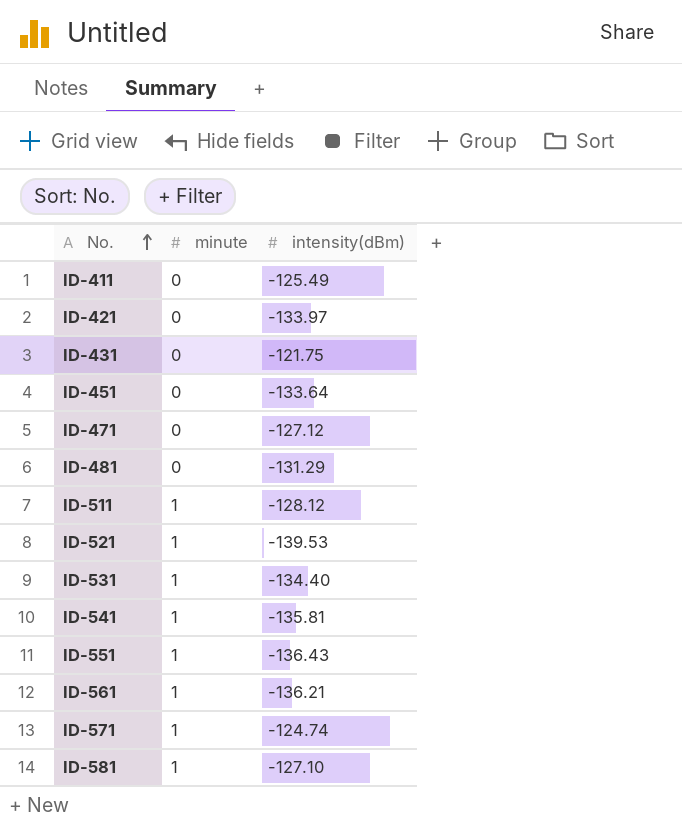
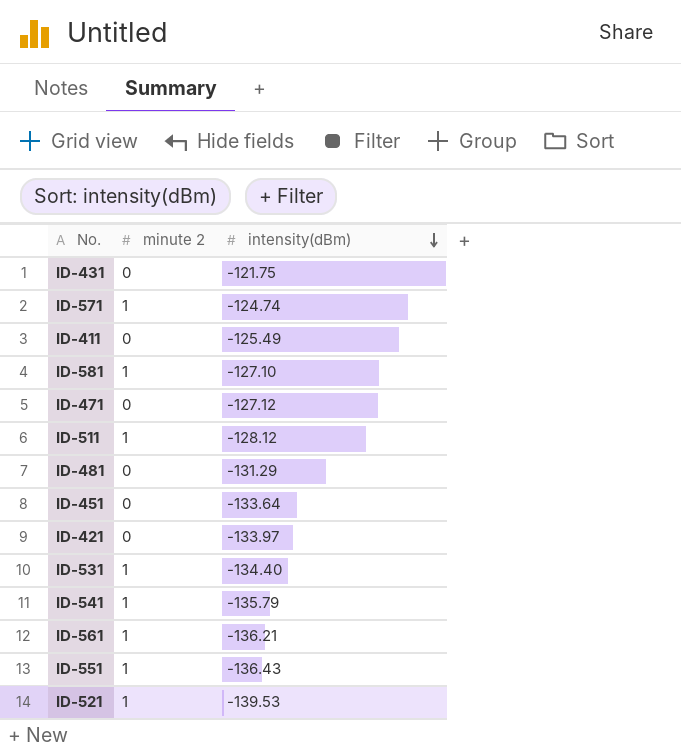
row order: No. ascending -> intensity(dBm) descending
column name: minute -> minute 2
ID-541 | intensity(dBm): -135.81 -> -135.79

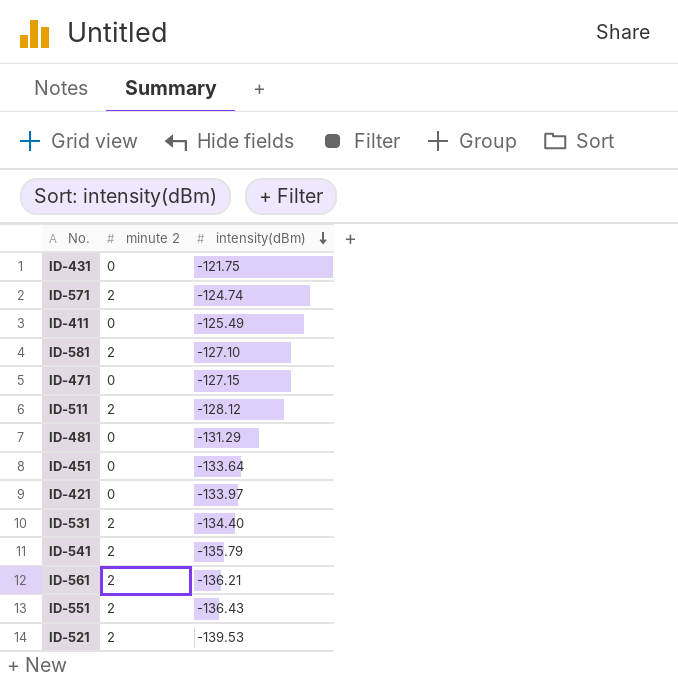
ID-571 | minute 2: 1 -> 2
ID-581 | minute 2: 1 -> 2
ID-471 | intensity(dBm): -127.12 -> -127.15
ID-511 | minute 2: 1 -> 2
ID-531 | minute 2: 1 -> 2
ID-541 | minute 2: 1 -> 2
ID-561 | minute 2: 1 -> 2
ID-551 | minute 2: 1 -> 2
ID-521 | minute 2: 1 -> 2

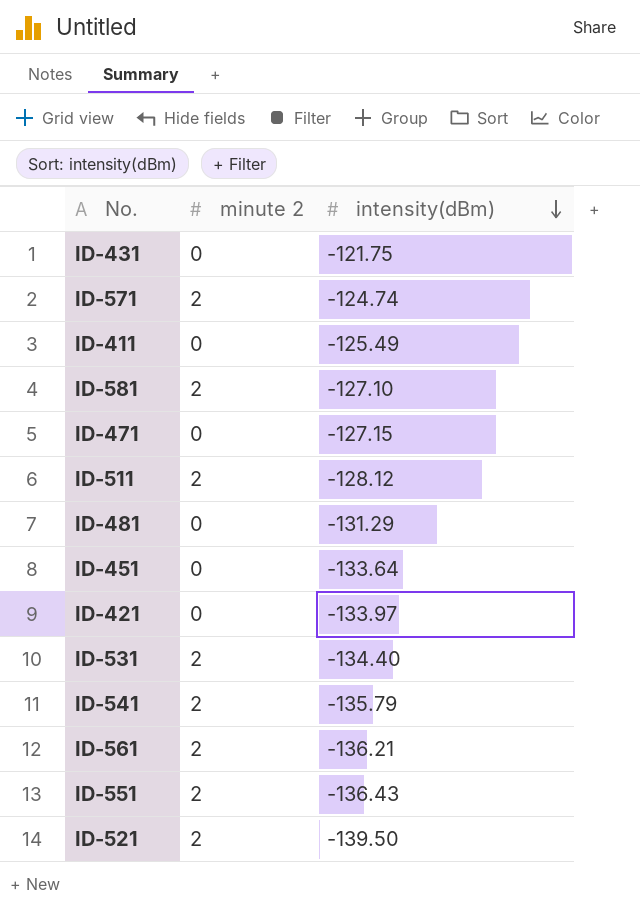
ID-521 | intensity(dBm): -139.53 -> -139.50

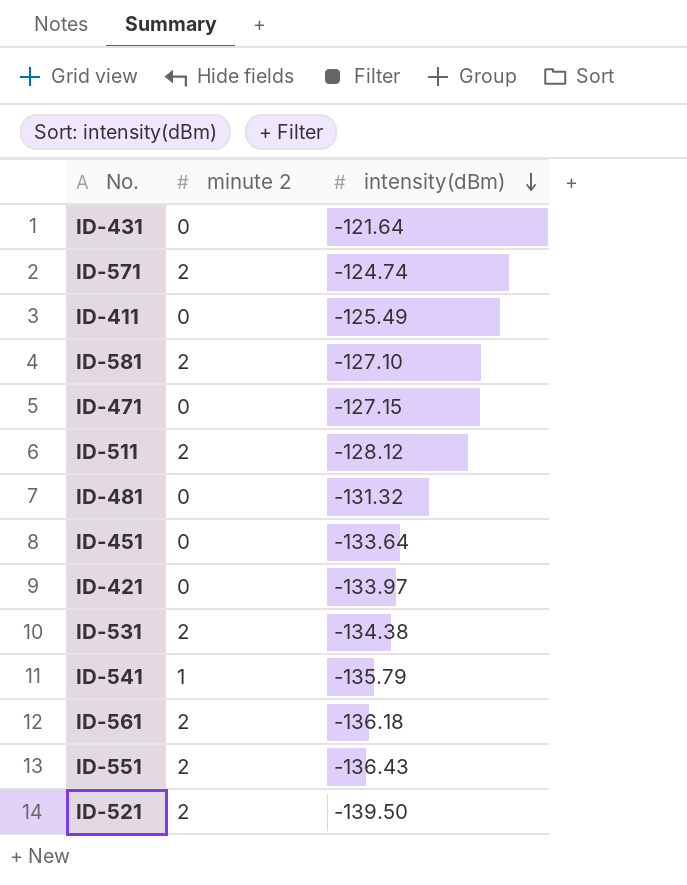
ID-431 | intensity(dBm): -121.75 -> -121.64
ID-481 | intensity(dBm): -131.29 -> -131.32
ID-531 | intensity(dBm): -134.40 -> -134.38
ID-541 | minute 2: 2 -> 1
ID-561 | intensity(dBm): -136.21 -> -136.18

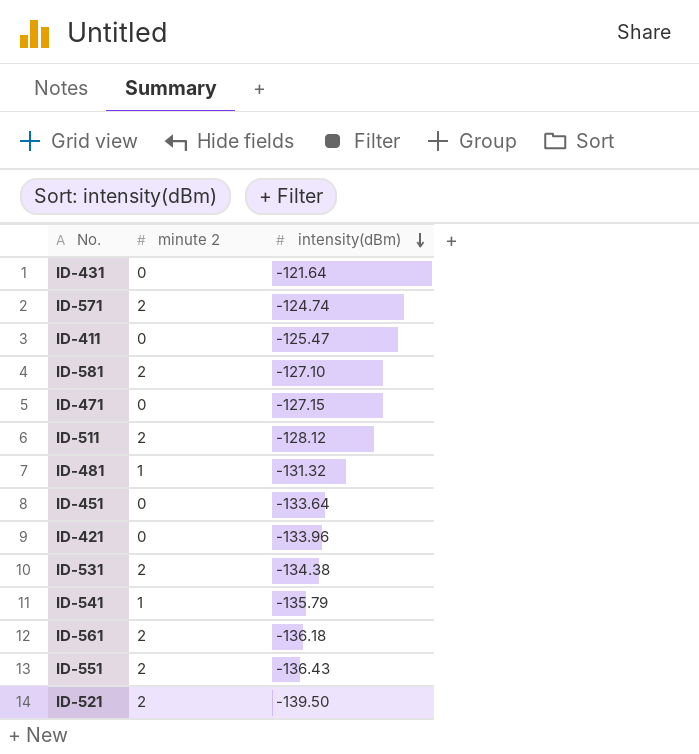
ID-411 | intensity(dBm): -125.49 -> -125.47
ID-481 | minute 2: 0 -> 1
ID-421 | intensity(dBm): -133.97 -> -133.96

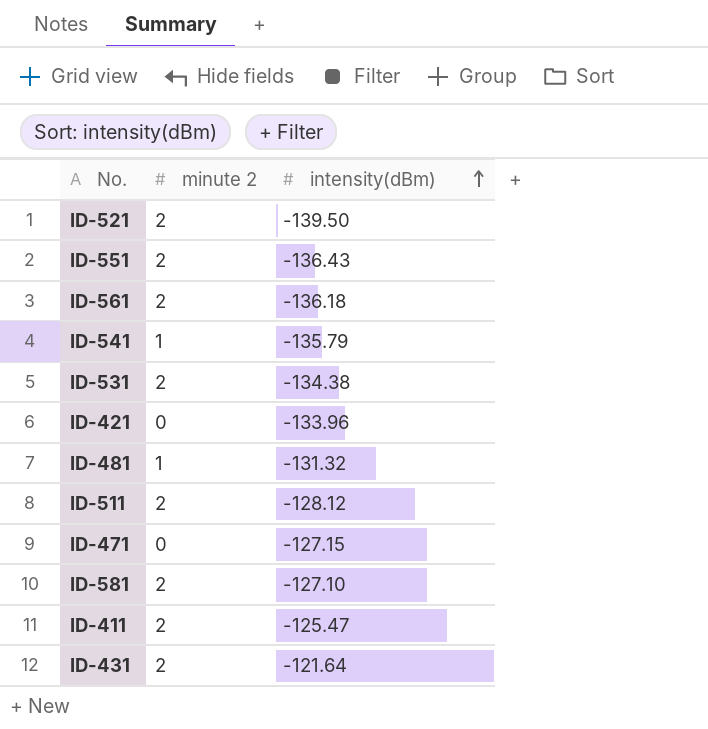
row order: intensity(dBm) descending -> intensity(dBm) ascending
row ID-571: 2 | -124.74 -> none
row ID-451: 0 | -133.64 -> none
ID-411 | minute 2: 0 -> 2
ID-431 | minute 2: 0 -> 2

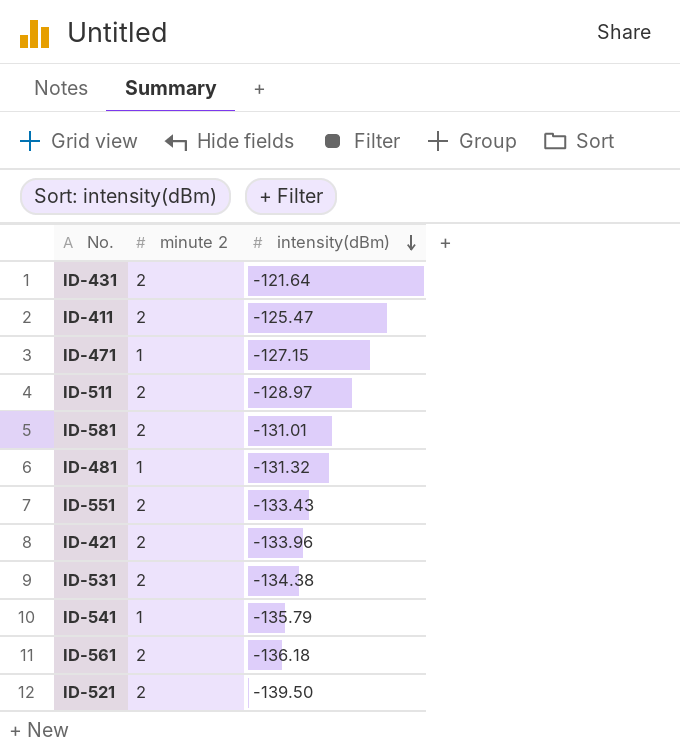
row order: intensity(dBm) ascending -> intensity(dBm) descending
ID-471 | minute 2: 0 -> 1
ID-511 | intensity(dBm): -128.12 -> -128.97
ID-581 | intensity(dBm): -127.10 -> -131.01
ID-551 | intensity(dBm): -136.43 -> -133.43
ID-421 | minute 2: 0 -> 2

